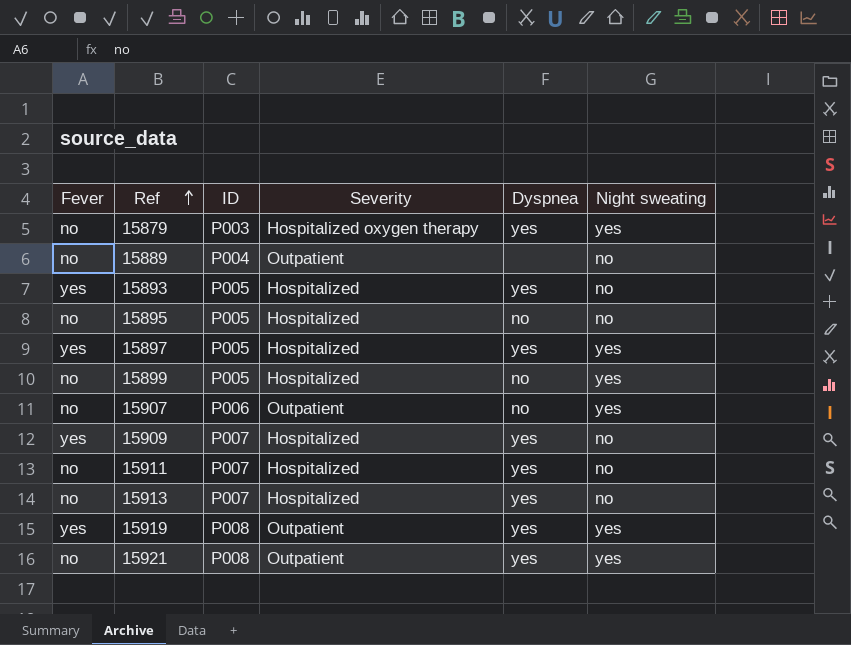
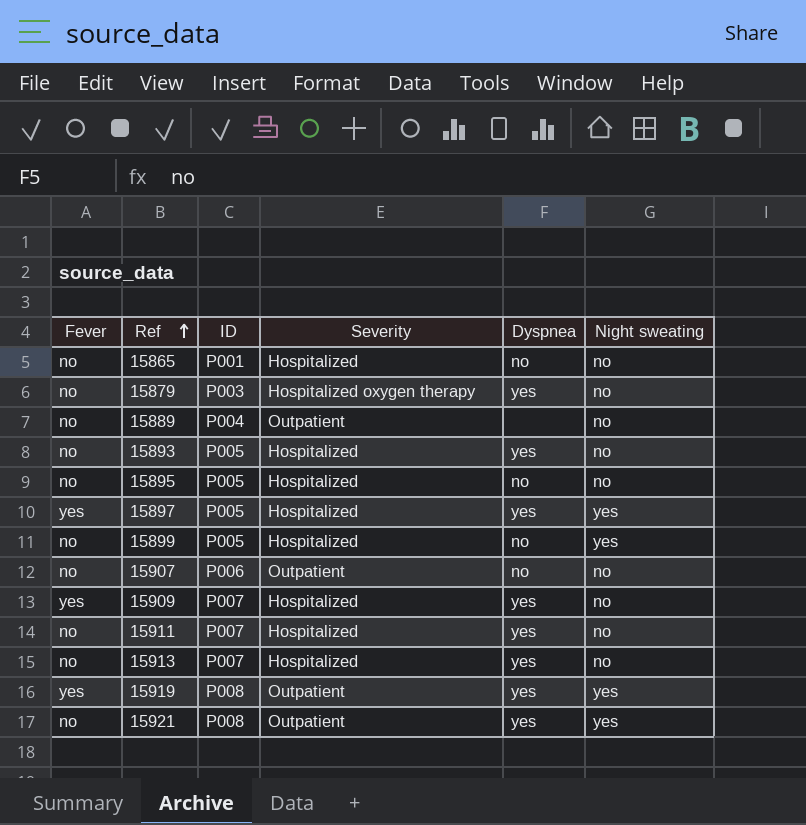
row 15865: none -> no | P001 | Hospitalized | no | no
15879 | Night sweating: yes -> no
15893 | Fever: yes -> no
15907 | Night sweating: yes -> no

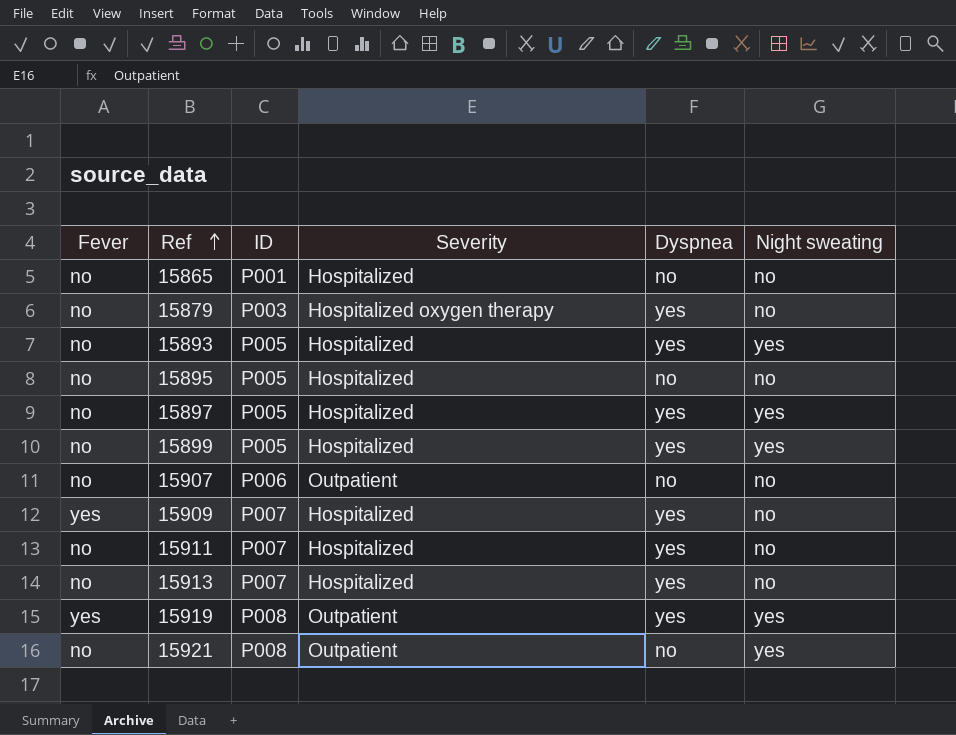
row 15889: no | P004 | Outpatient | none | no -> none
15893 | Night sweating: no -> yes
15897 | Fever: yes -> no
15899 | Dyspnea: no -> yes
15921 | Dyspnea: yes -> no

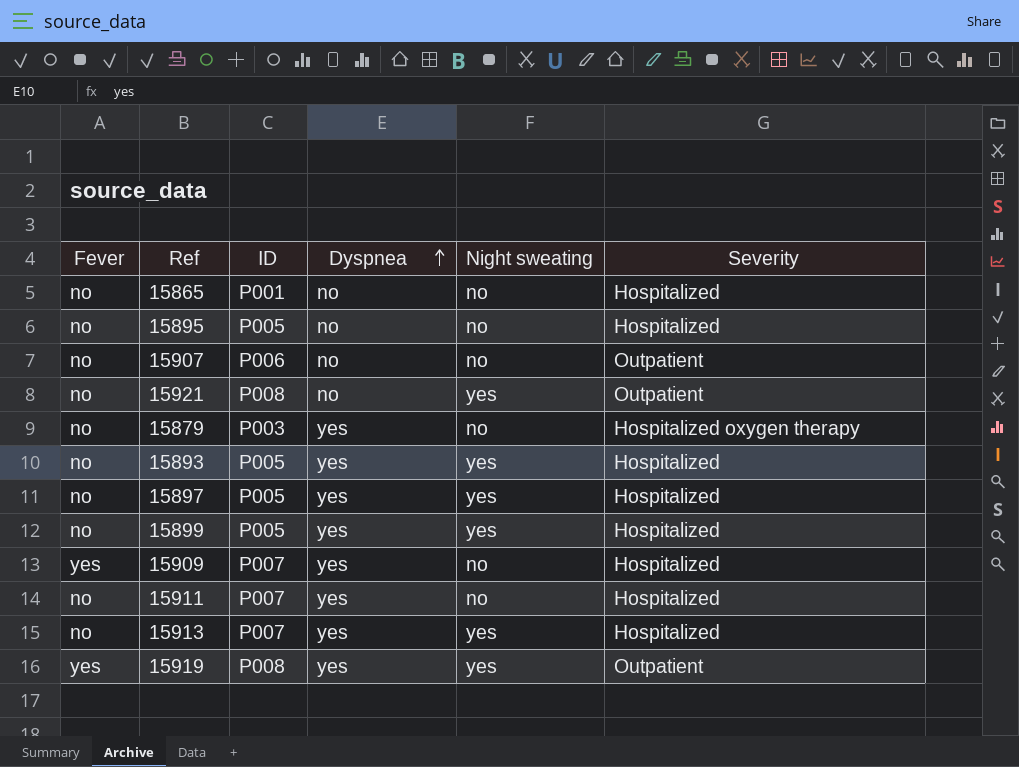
row order: Ref ascending -> Dyspnea ascending
column Severity | position: 4 -> 6
15913 | Night sweating: no -> yes

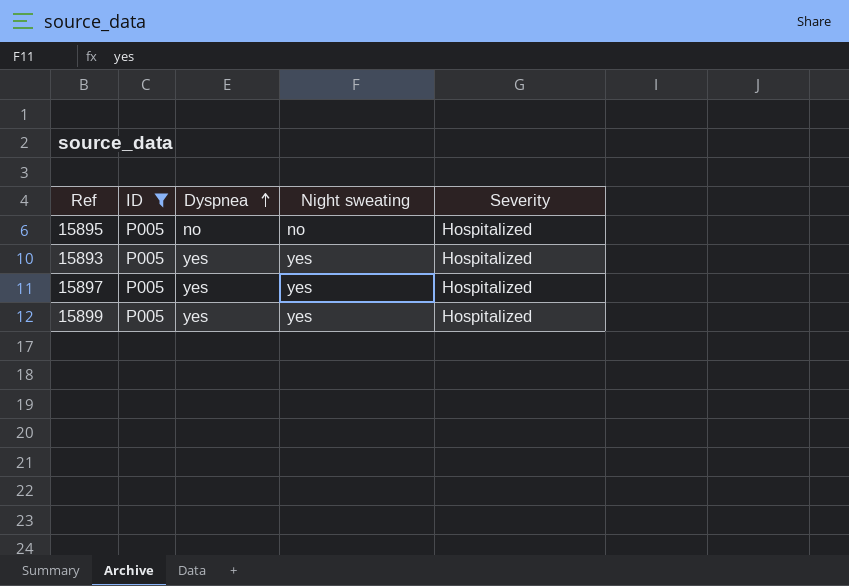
filter: none -> ID = P005
column Fever | position: 1 -> none

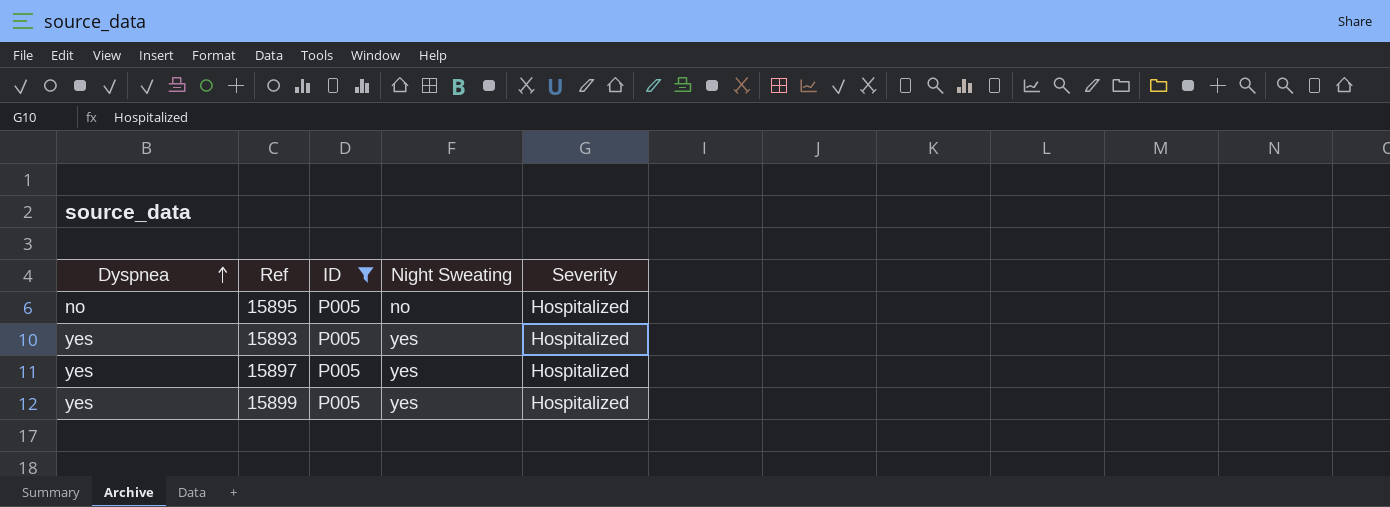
column Dyspnea | position: 3 -> 1
column name: Night sweating -> Night Sweating

